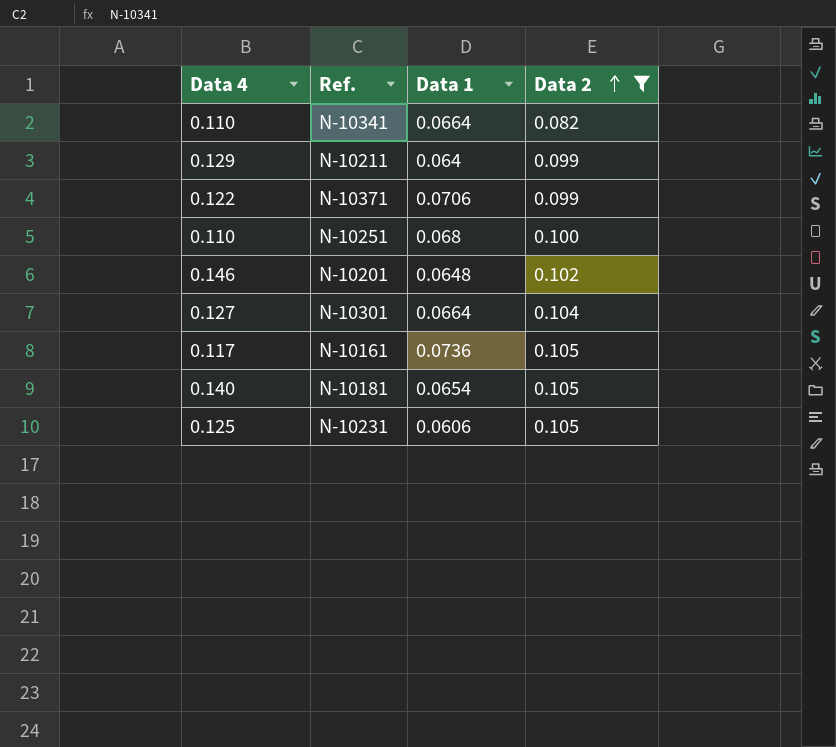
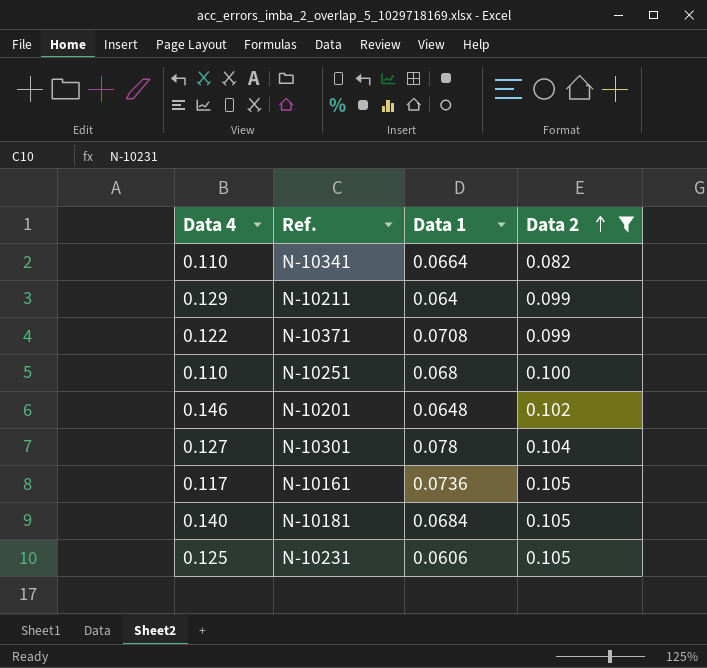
N-10371 | Data 1: 0.0706 -> 0.0708
N-10301 | Data 1: 0.0664 -> 0.078
N-10181 | Data 1: 0.0654 -> 0.0684

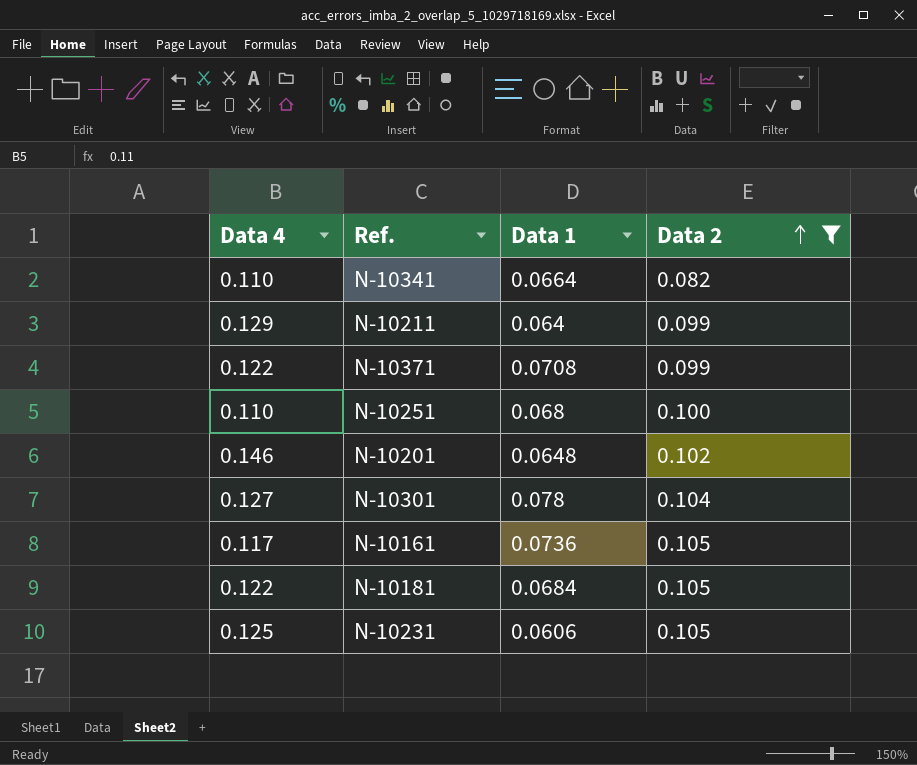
N-10181 | Data 4: 0.140 -> 0.122

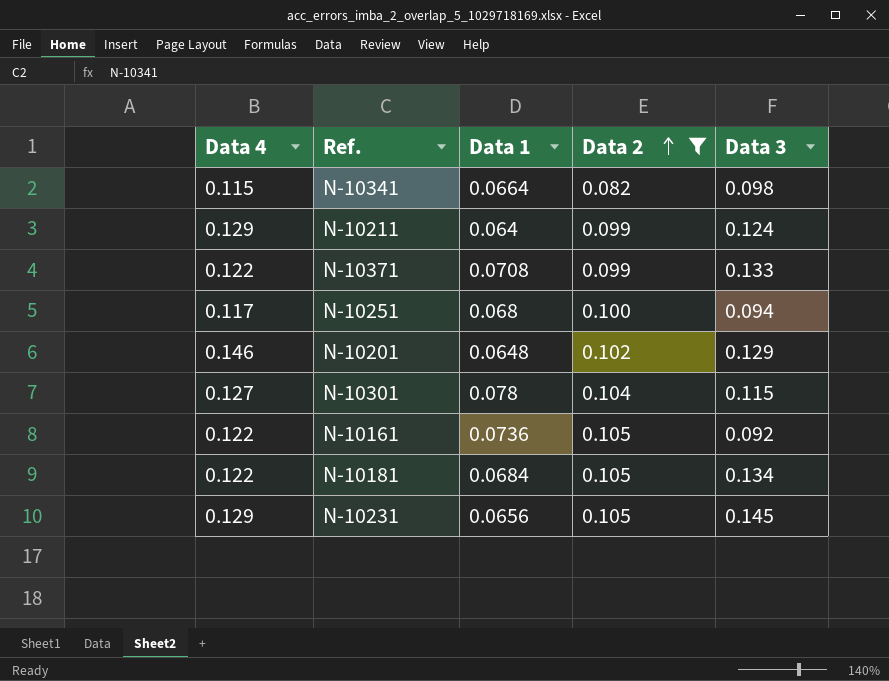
column Data 3 | position: none -> 5
N-10341 | Data 4: 0.110 -> 0.115
N-10251 | Data 4: 0.110 -> 0.117
N-10161 | Data 4: 0.117 -> 0.122
N-10231 | Data 4: 0.125 -> 0.129
N-10231 | Data 1: 0.0606 -> 0.0656

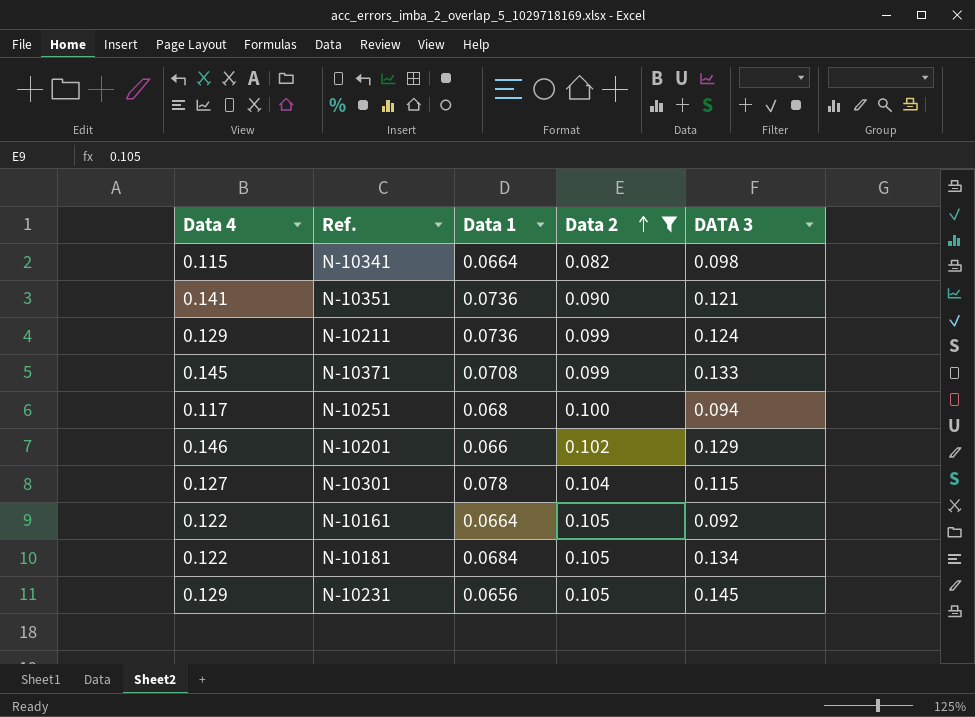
column name: Data 3 -> DATA 3
row N-10351: none -> 0.141 | 0.0736 | 0.090 | 0.121
N-10211 | Data 1: 0.064 -> 0.0736
N-10371 | Data 4: 0.122 -> 0.145
N-10201 | Data 1: 0.0648 -> 0.066
N-10161 | Data 1: 0.0736 -> 0.0664

